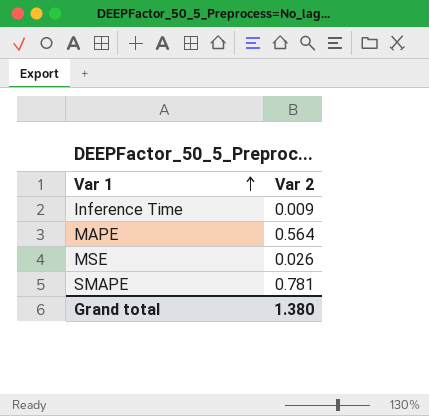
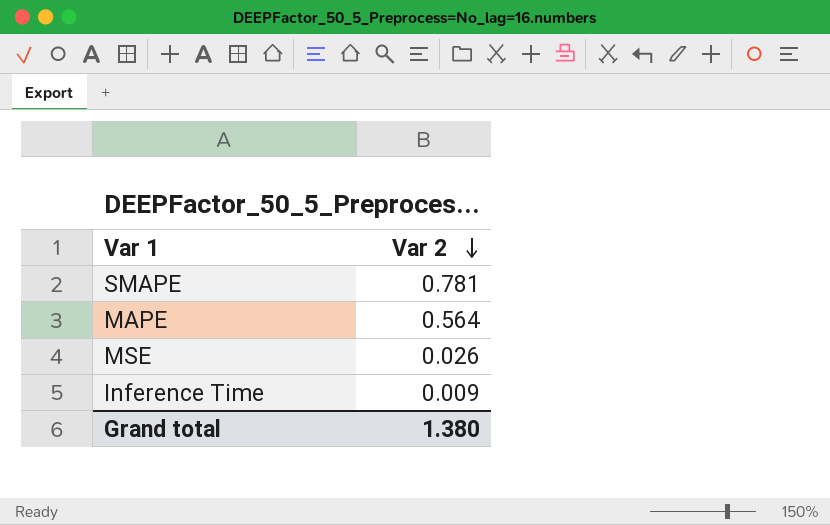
row order: Var 1 ascending -> Var 2 descending

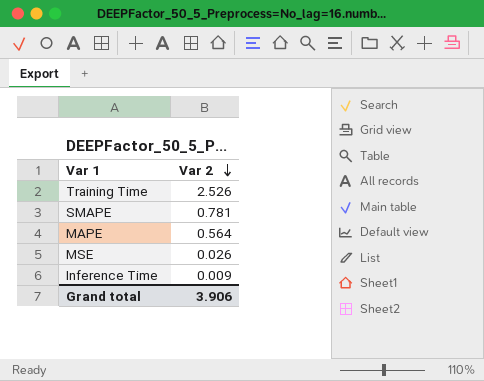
row Training Time: none -> 2.526
Grand total | Var 2: 1.380 -> 3.906

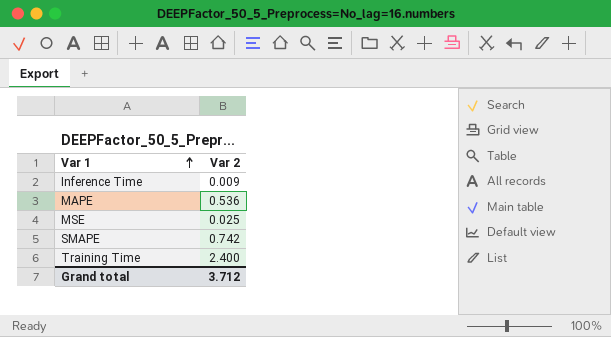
row order: Var 2 descending -> Var 1 ascending
MAPE | Var 2: 0.564 -> 0.536
MSE | Var 2: 0.026 -> 0.025
SMAPE | Var 2: 0.781 -> 0.742
Training Time | Var 2: 2.526 -> 2.400
Grand total | Var 2: 3.906 -> 3.712

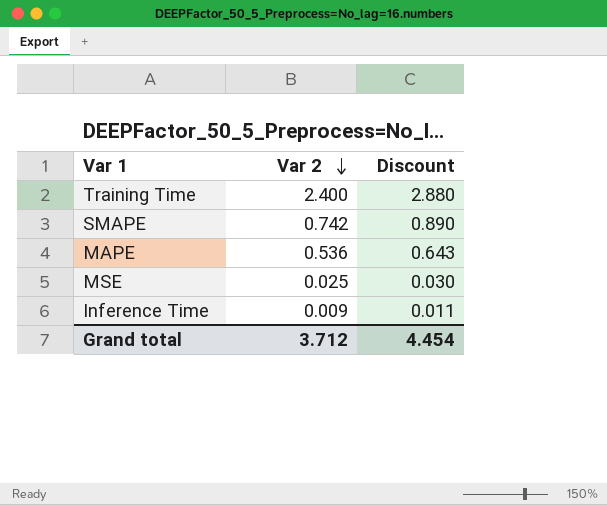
row order: Var 1 ascending -> Var 2 descending
column Discount | formula: none -> [Var 2] * 1.2

